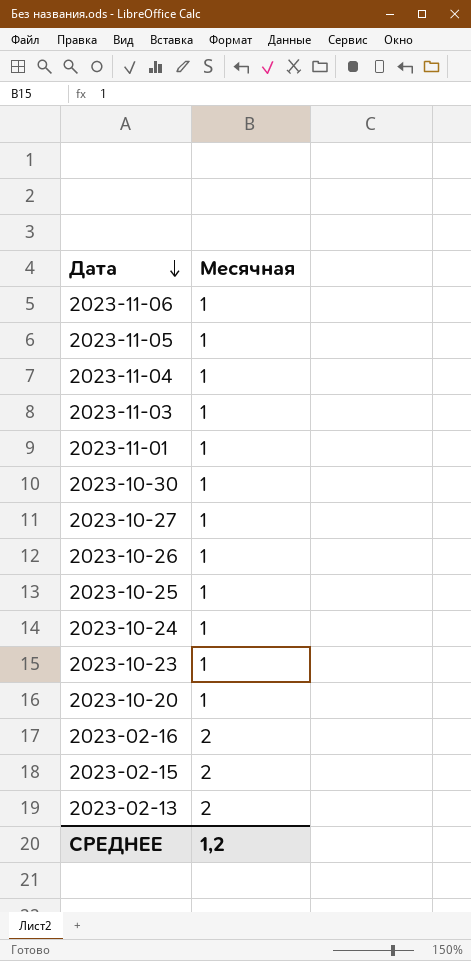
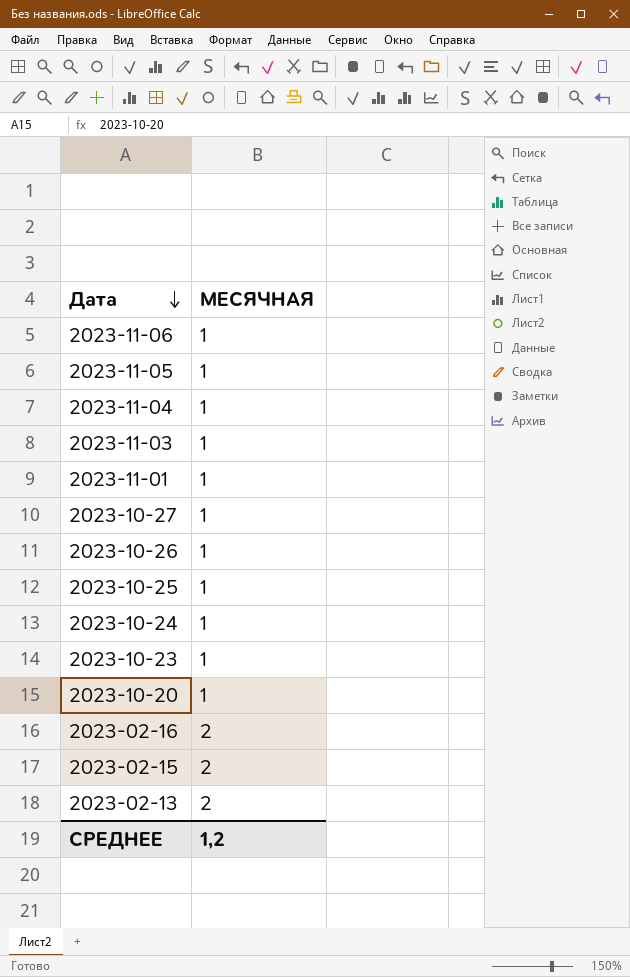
column name: Месячная -> МЕСЯЧНАЯ
row 2023-10-30: 1 -> none

